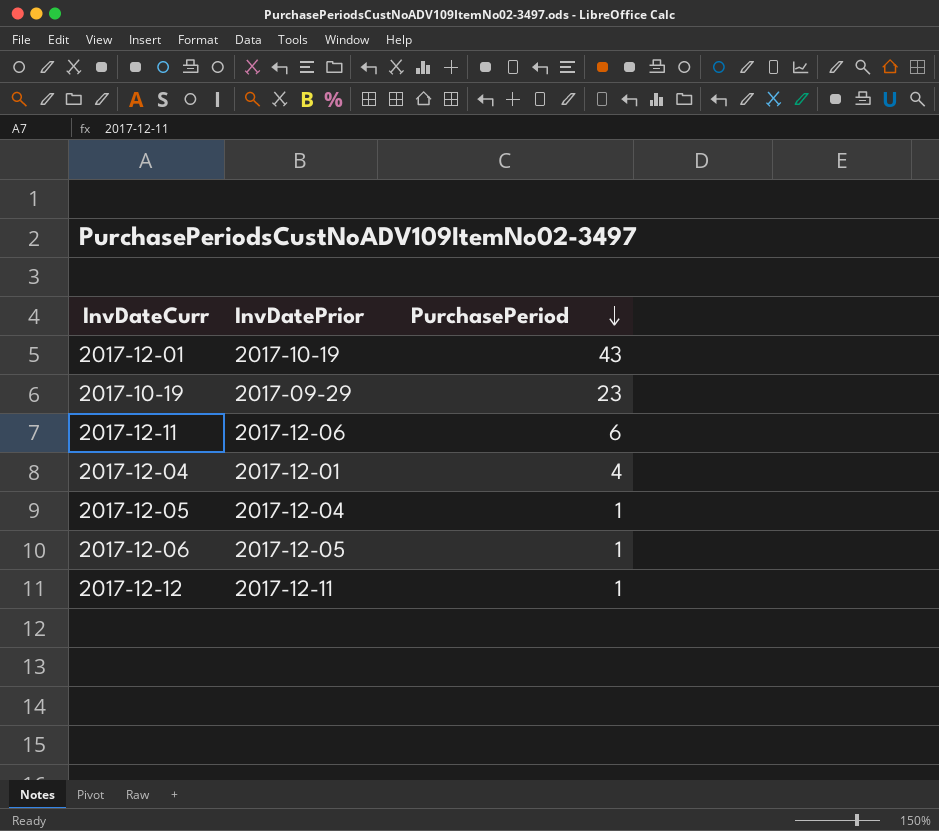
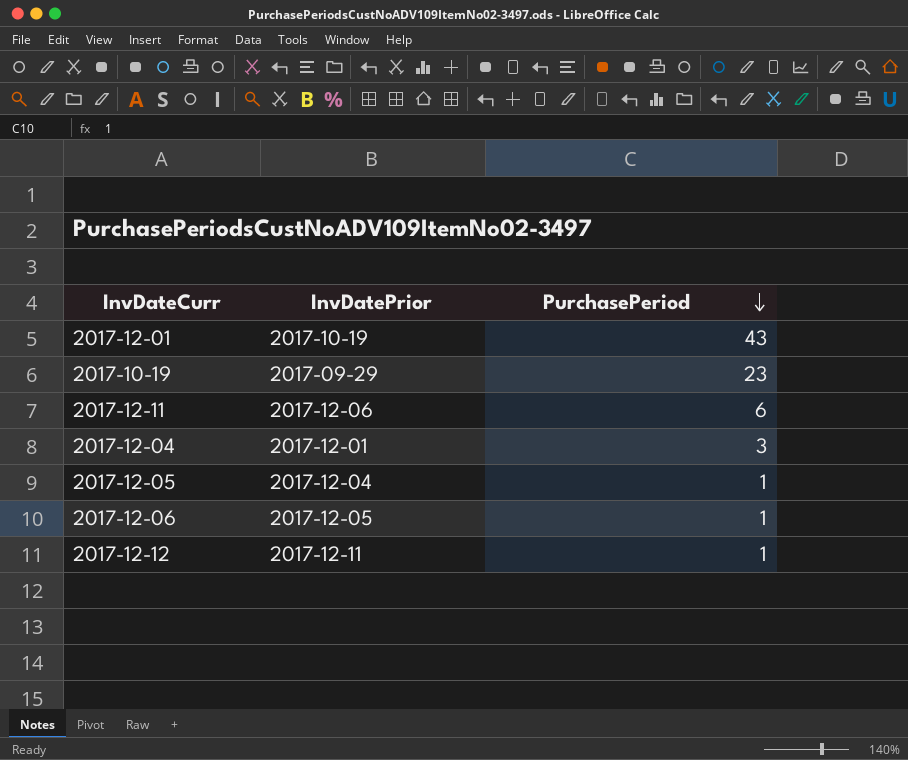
2017-12-04 | PurchasePeriod: 4 -> 3

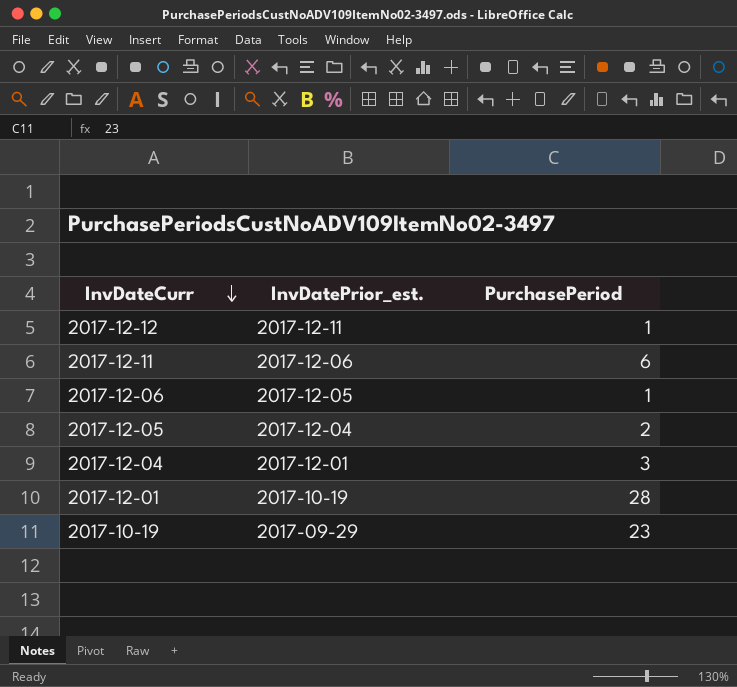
row order: PurchasePeriod descending -> InvDateCurr descending
column name: InvDatePrior -> InvDatePrior_est.
2017-12-05 | PurchasePeriod: 1 -> 2
2017-12-01 | PurchasePeriod: 43 -> 28

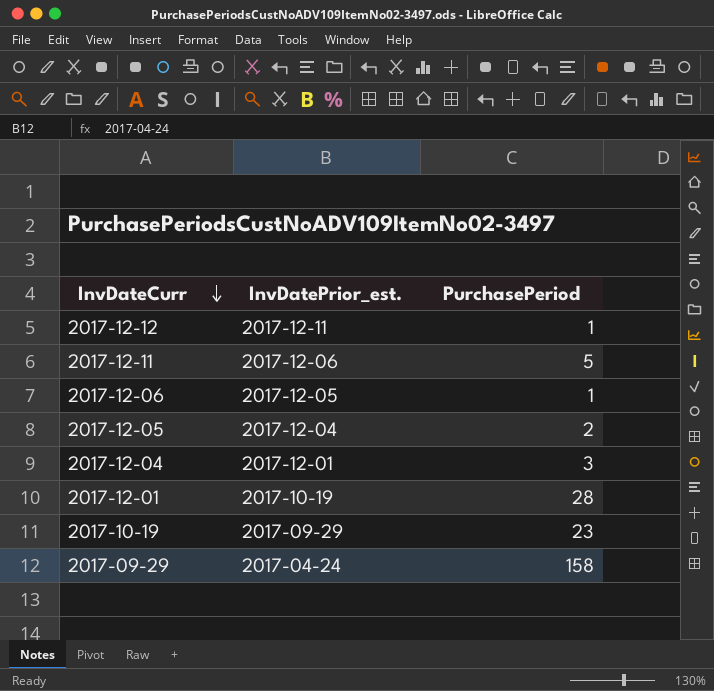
2017-12-11 | PurchasePeriod: 6 -> 5
row 2017-09-29: none -> 2017-04-24 | 158

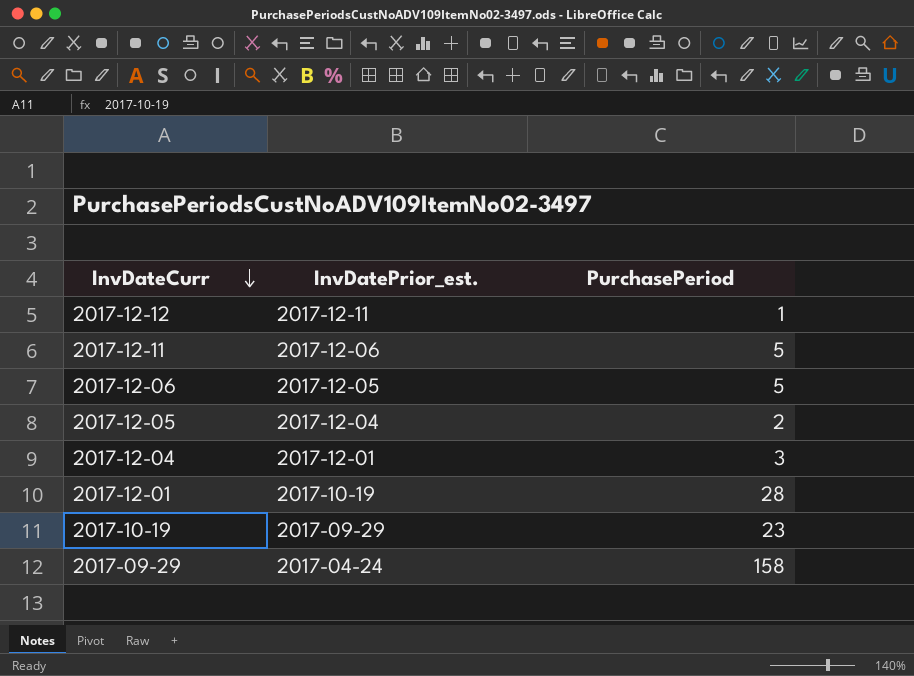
2017-12-06 | PurchasePeriod: 1 -> 5

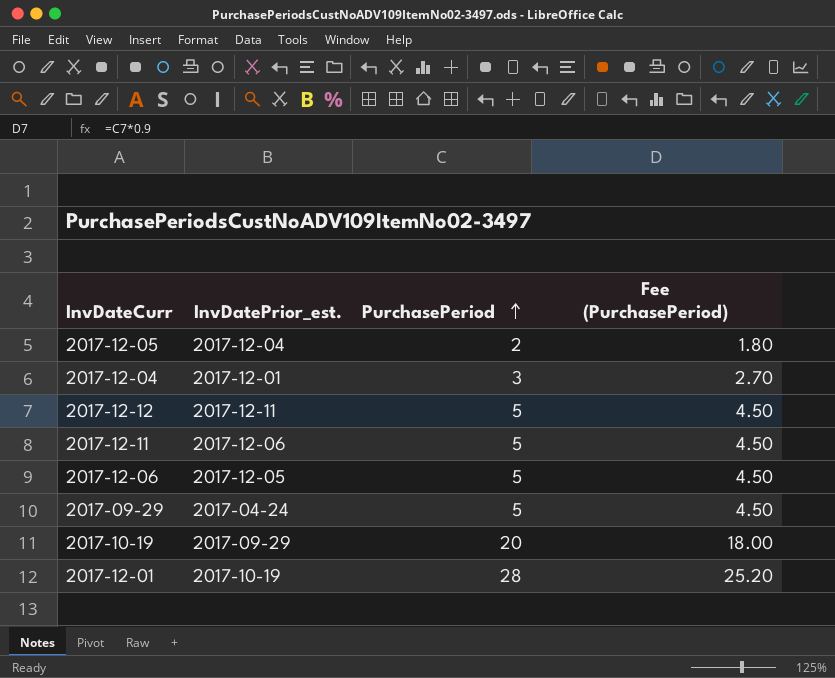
row order: InvDateCurr descending -> PurchasePeriod ascending
column Fee (PurchasePeriod) | formula: none -> [PurchasePeriod] * 0.9
2017-12-12 | PurchasePeriod: 1 -> 5
2017-09-29 | PurchasePeriod: 158 -> 5
2017-10-19 | PurchasePeriod: 23 -> 20

